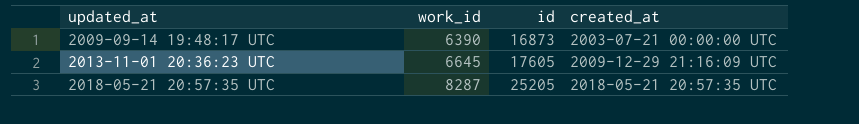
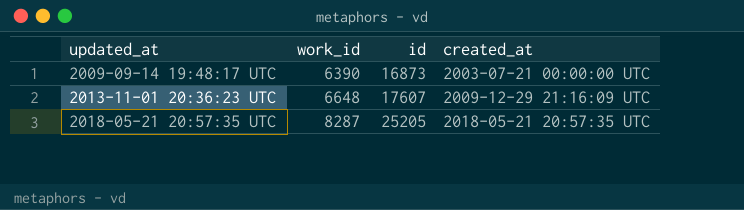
2013-11-01 20:36:23 UTC | work_id: 6645 -> 6648
2013-11-01 20:36:23 UTC | id: 17605 -> 17607

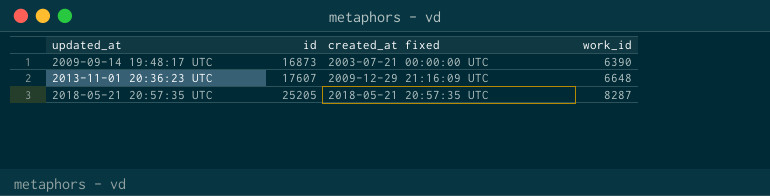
column name: created_at -> created_at fixed
column work_id | position: 2 -> 4

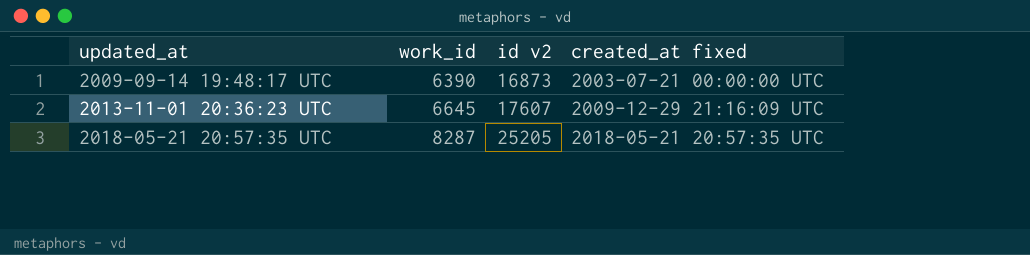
column work_id | position: 4 -> 2
column name: id -> id v2
2013-11-01 20:36:23 UTC | work_id: 6648 -> 6645

